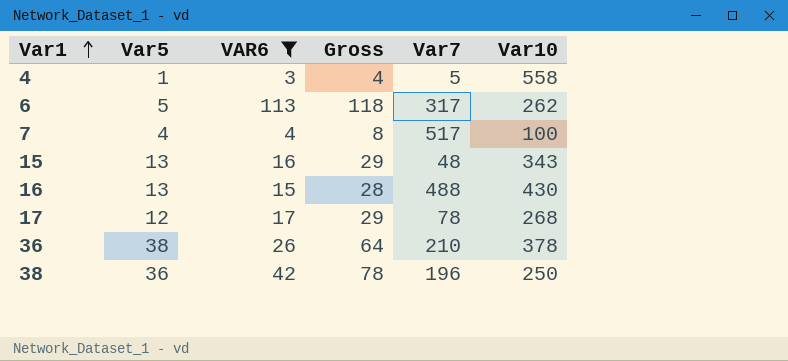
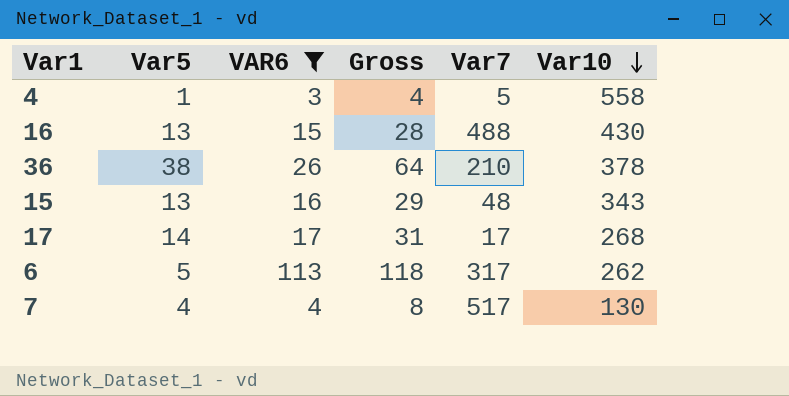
row order: Var1 ascending -> Var10 descending
row 38: 36 | 42 | 78 | 196 | 250 -> none
17 | Var5: 12 -> 14
17 | Gross: 29 -> 31
17 | Var7: 78 -> 17
7 | Var10: 100 -> 130

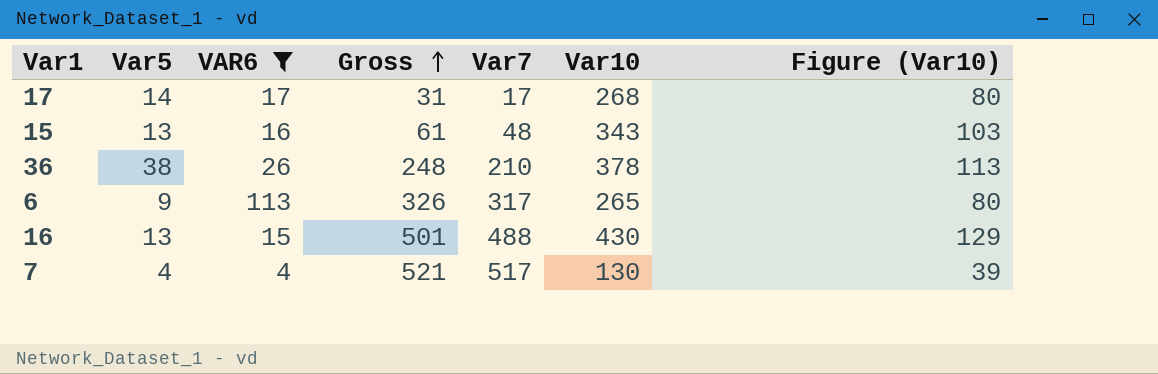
row order: Var10 descending -> Gross ascending
column Gross | formula: [Var5] + [VAR6] -> [Var5] + [Var7]
column Figure (Var10) | formula: none -> [Var10] * 0.3
row 4: 1 | 3 | 4 | 5 | 558 -> none
6 | Var5: 5 -> 9
6 | Var10: 262 -> 265

